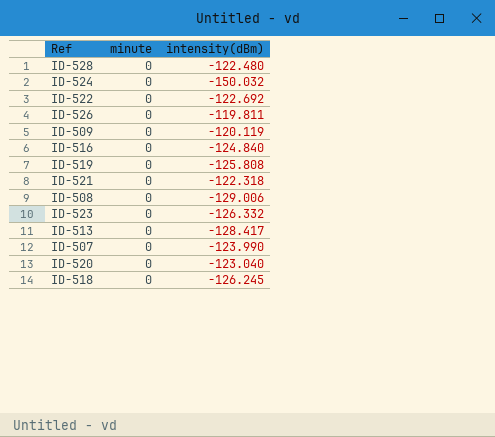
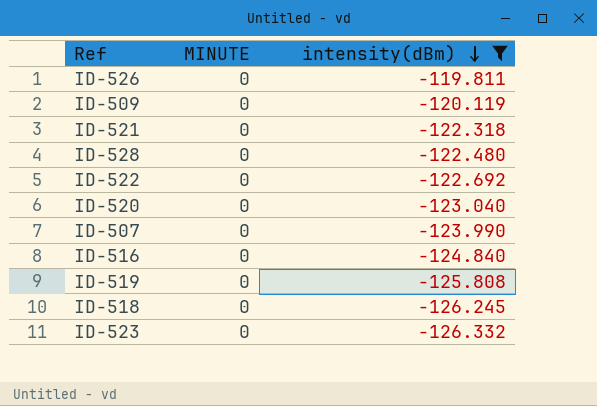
filter: none -> intensity(dBm) >= -126.332
row order: none -> intensity(dBm) descending
column name: minute -> MINUTE

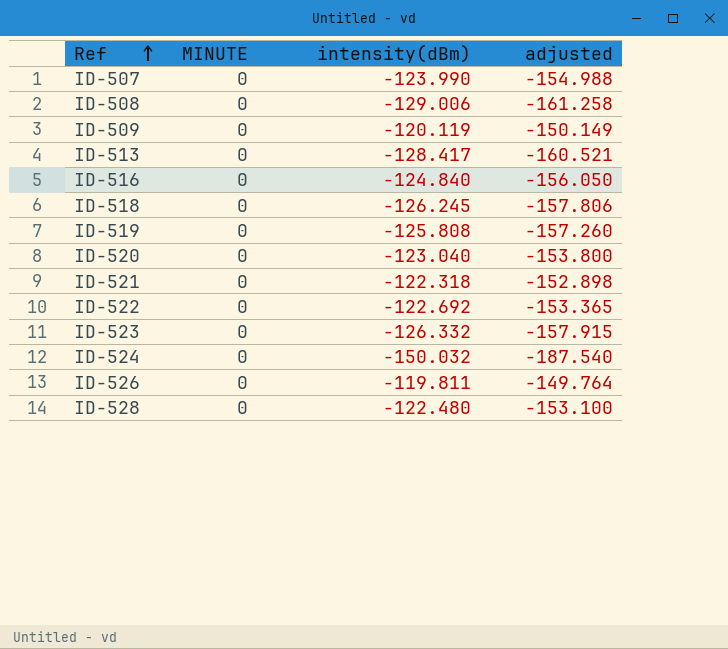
filter: intensity(dBm) >= -126.332 -> none
row order: intensity(dBm) descending -> Ref ascending
column adjusted | formula: none -> [intensity(dBm)] * 1.25

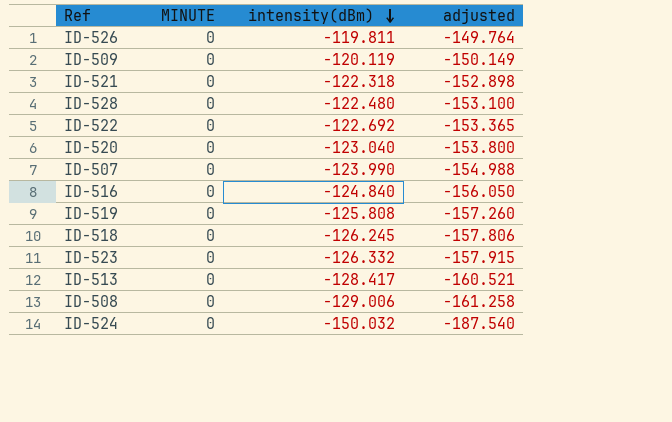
row order: Ref ascending -> intensity(dBm) descending

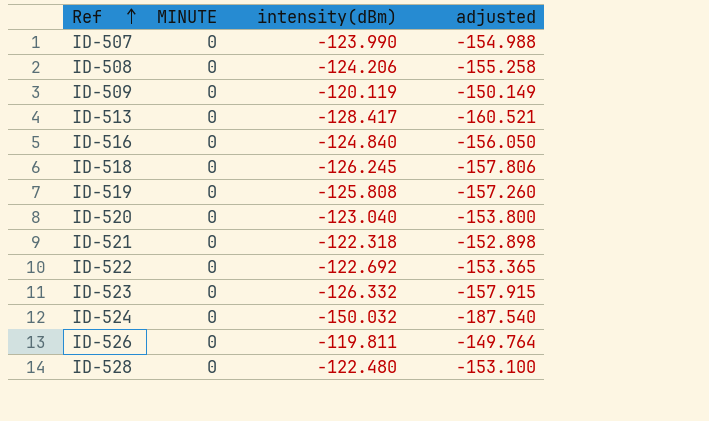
row order: intensity(dBm) descending -> Ref ascending
ID-508 | intensity(dBm): -129.006 -> -124.206
ID-508 | adjusted: -161.258 -> -155.258

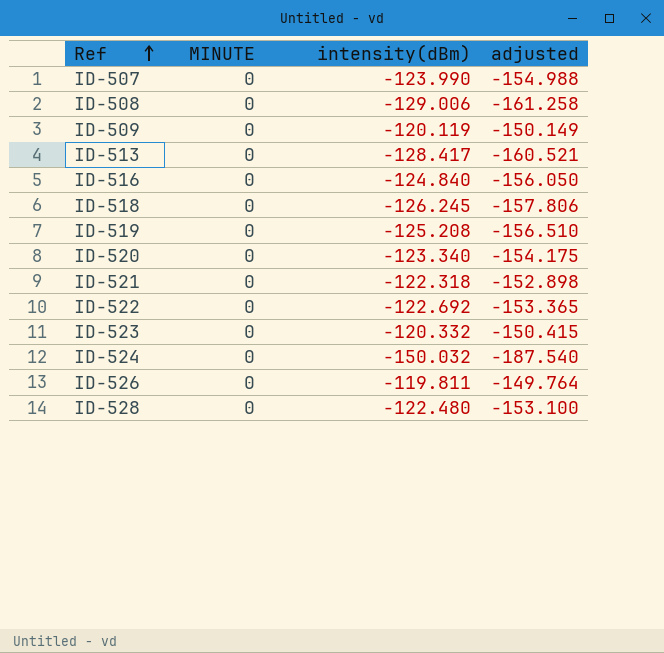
ID-508 | intensity(dBm): -124.206 -> -129.006
ID-508 | adjusted: -155.258 -> -161.258
ID-519 | intensity(dBm): -125.808 -> -125.208
ID-519 | adjusted: -157.260 -> -156.510
ID-520 | intensity(dBm): -123.040 -> -123.340
ID-520 | adjusted: -153.800 -> -154.175
ID-523 | intensity(dBm): -126.332 -> -120.332
ID-523 | adjusted: -157.915 -> -150.415

